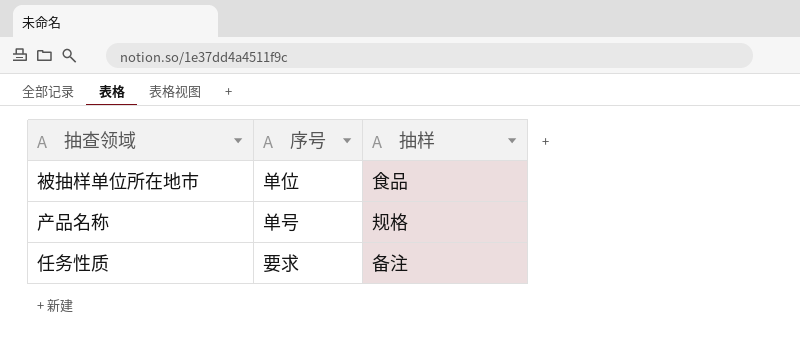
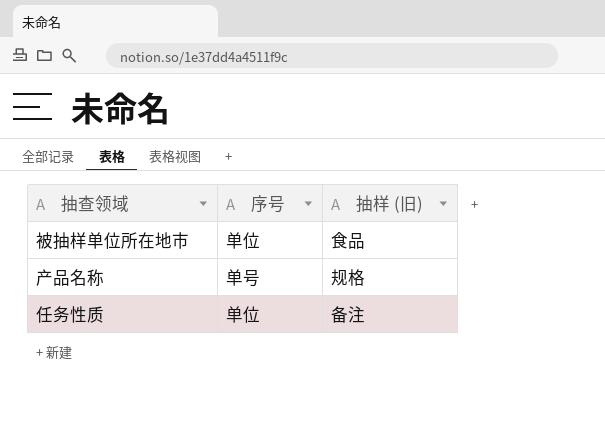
column name: 抽样 -> 抽样 (旧)
任务性质 | 序号: 要求 -> 单位

